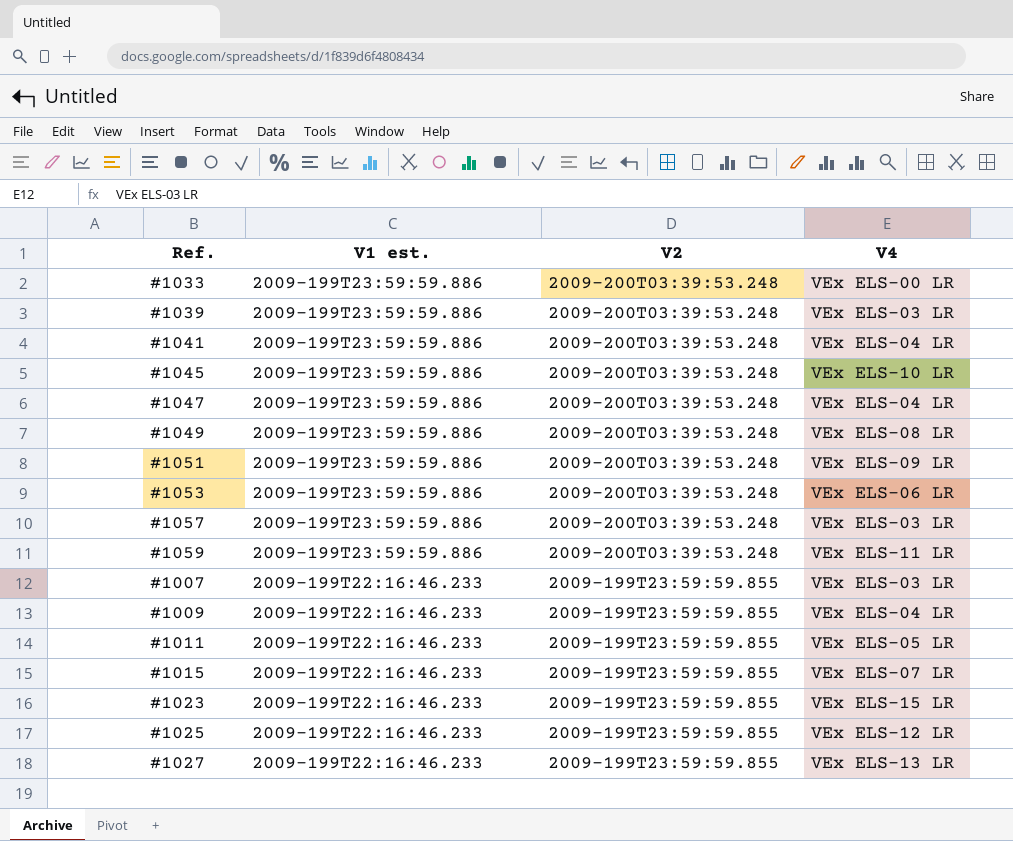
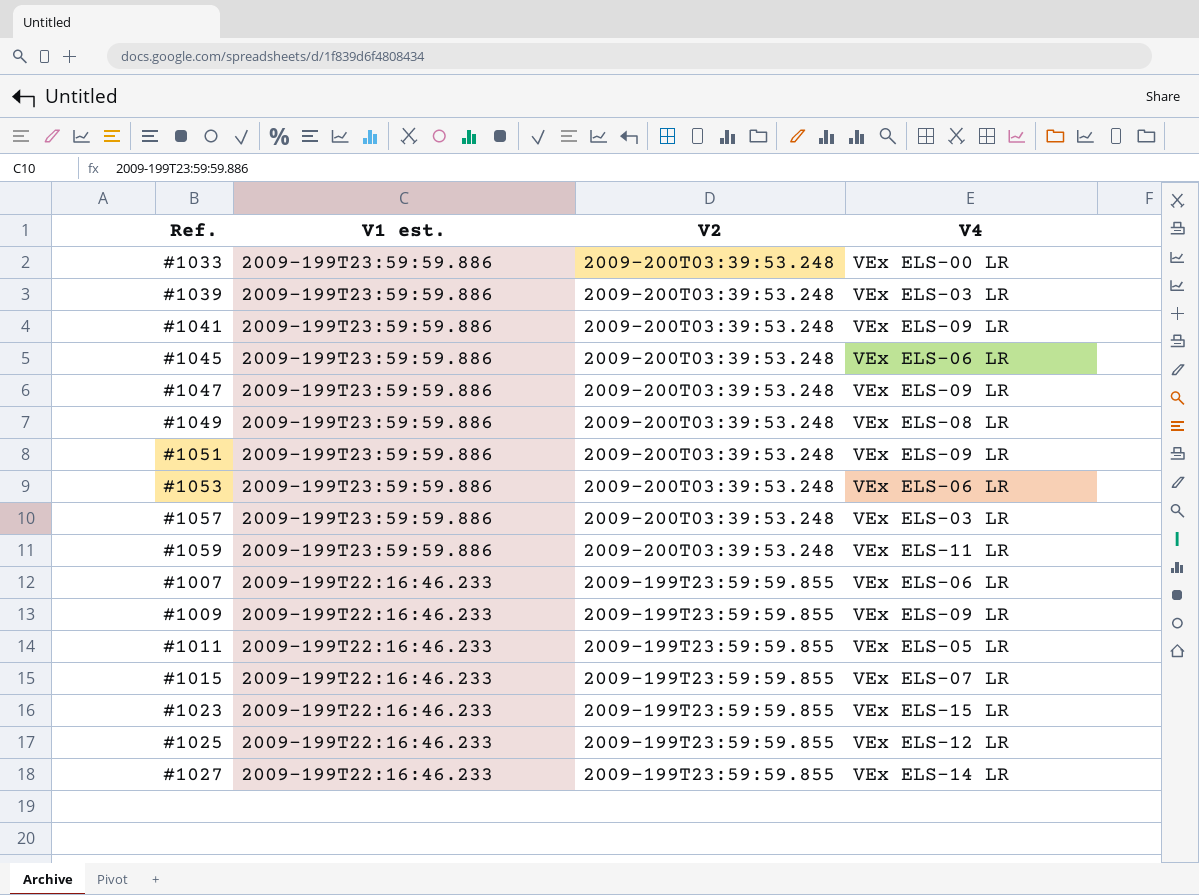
#1041 | V4: VEx ELS-04 LR -> VEx ELS-09 LR
#1045 | V4: VEx ELS-10 LR -> VEx ELS-06 LR
#1047 | V4: VEx ELS-04 LR -> VEx ELS-09 LR
#1007 | V4: VEx ELS-03 LR -> VEx ELS-06 LR
#1009 | V4: VEx ELS-04 LR -> VEx ELS-09 LR
#1027 | V4: VEx ELS-13 LR -> VEx ELS-14 LR

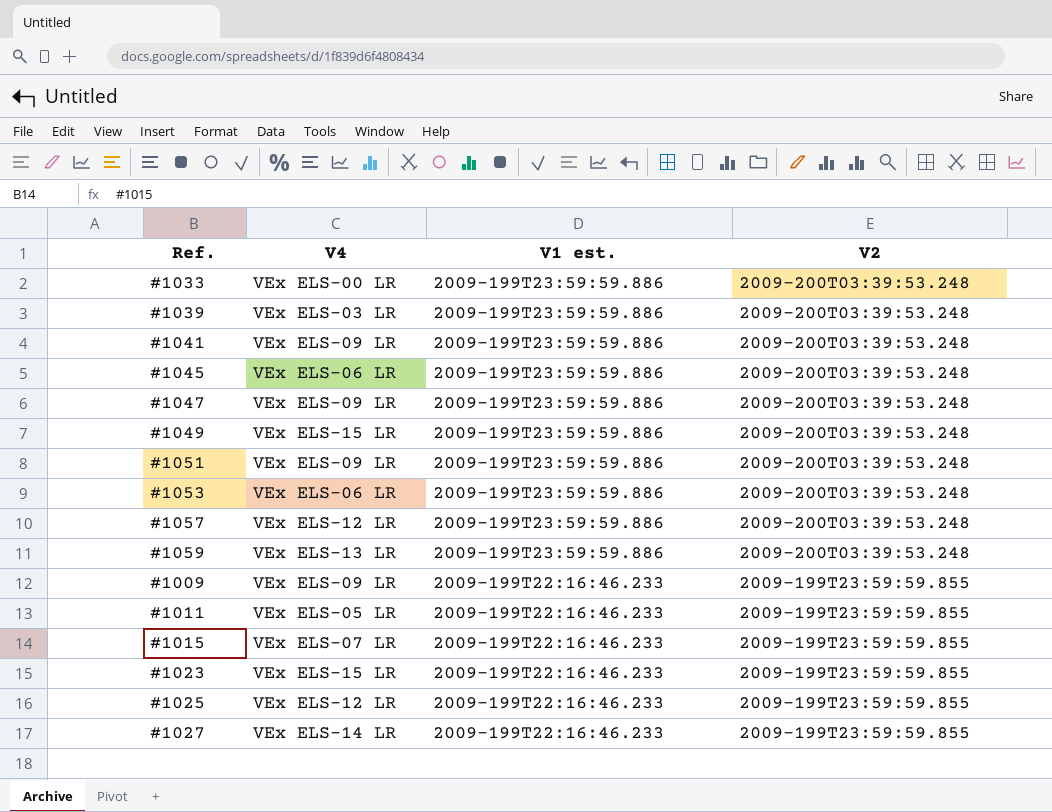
column V4 | position: 4 -> 2
row #1007: 2009-199T22:16:46.233 | 2009-199T23:59:59.855 | VEx ELS-06 LR -> none
#1049 | V4: VEx ELS-08 LR -> VEx ELS-15 LR
#1057 | V4: VEx ELS-03 LR -> VEx ELS-12 LR
#1059 | V4: VEx ELS-11 LR -> VEx ELS-13 LR

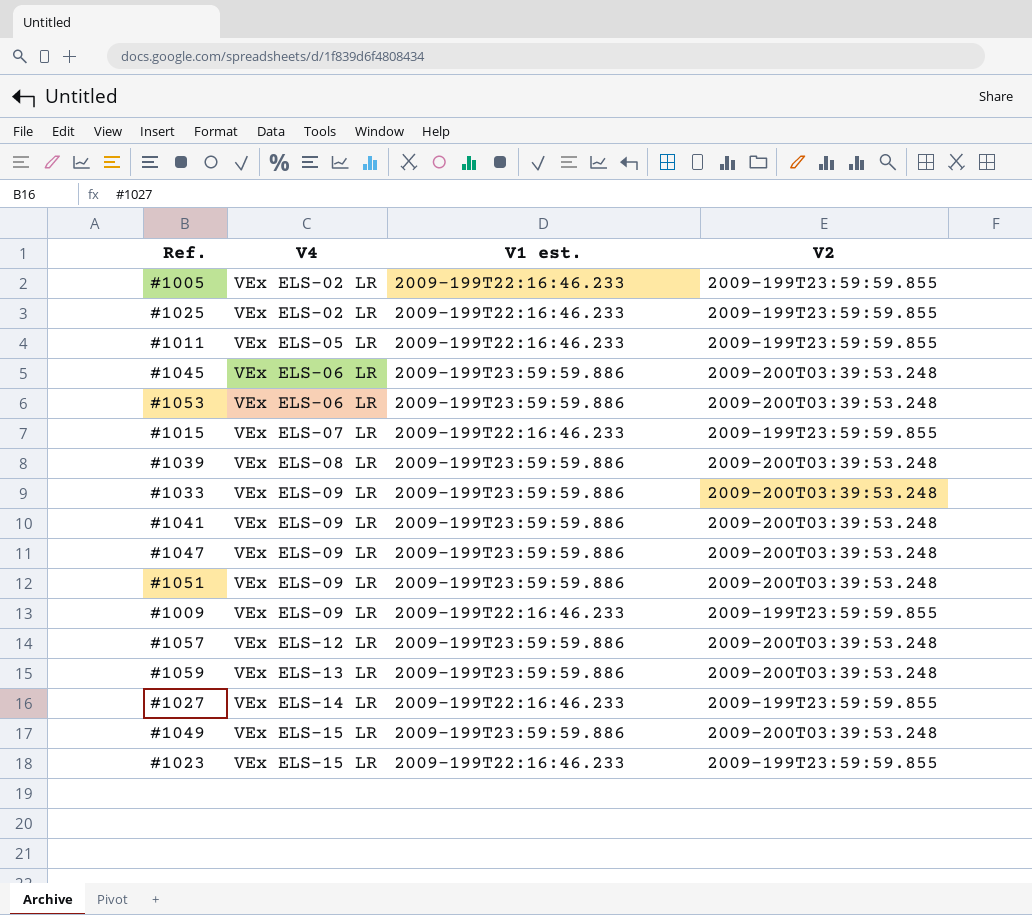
row order: V1 est. descending -> V4 ascending
row #1005: none -> VEx ELS-02 LR | 2009-199T22:16:46.233 | 2009-199T23:59:59.855
#1025 | V4: VEx ELS-12 LR -> VEx ELS-02 LR
#1039 | V4: VEx ELS-03 LR -> VEx ELS-08 LR
#1033 | V4: VEx ELS-00 LR -> VEx ELS-09 LR

